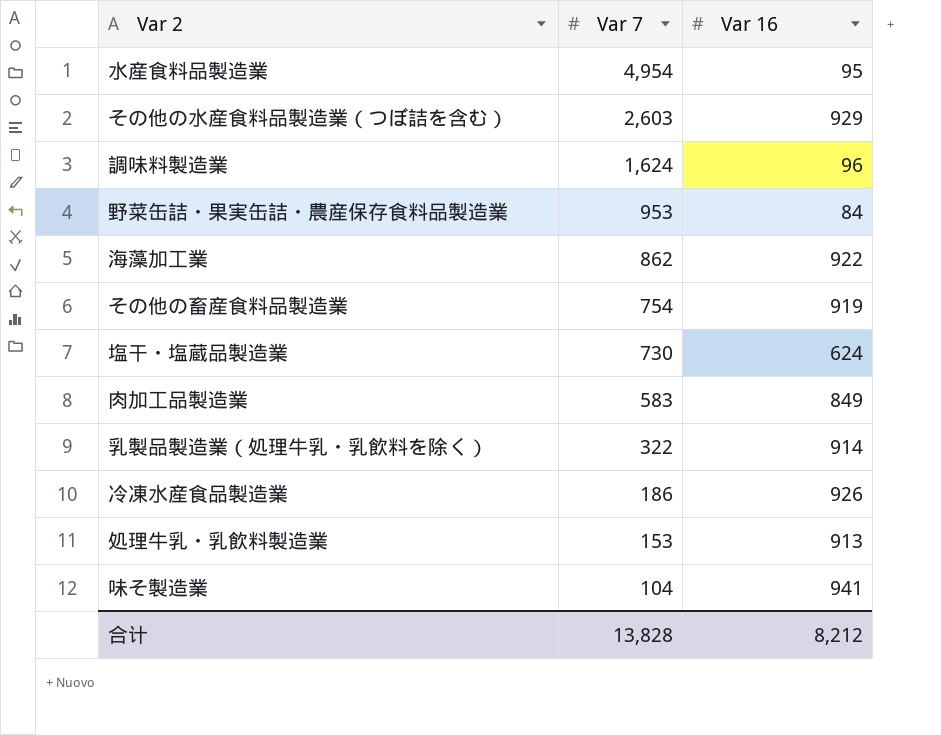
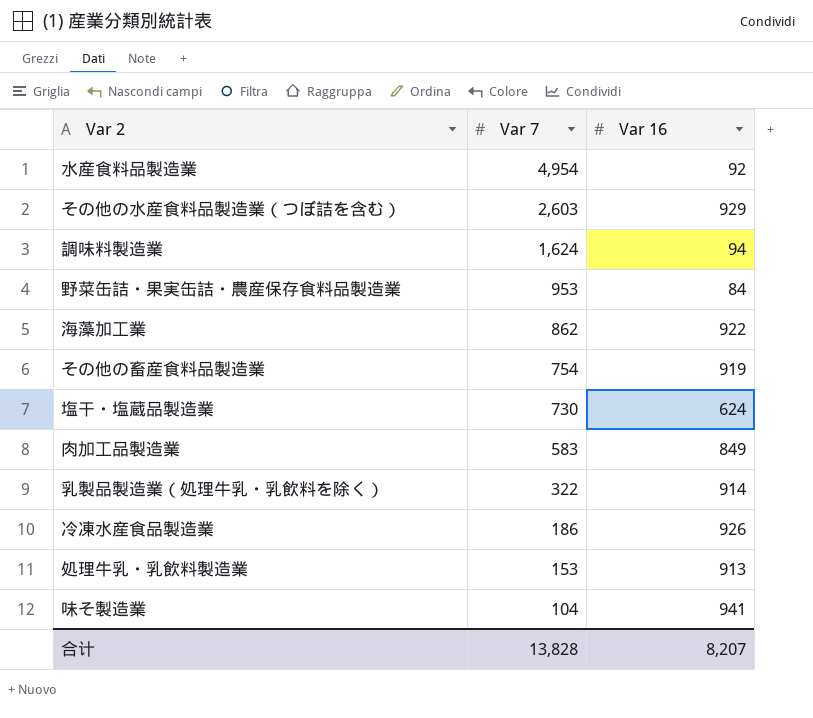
水産食料品製造業 | Var 16: 95 -> 92
調味料製造業 | Var 16: 96 -> 94
合计 | Var 16: 8,212 -> 8,207

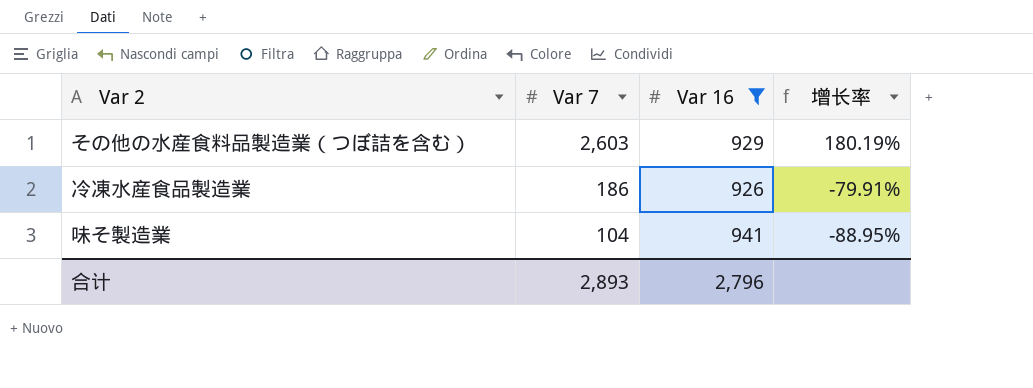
filter: none -> Var 16 >= 926
column 增长率 | formula: none -> ([Var 7] - [Var 16]) / [Var 16]
合计 | Var 7: 13,828 -> 2,893
合计 | Var 16: 8,207 -> 2,796

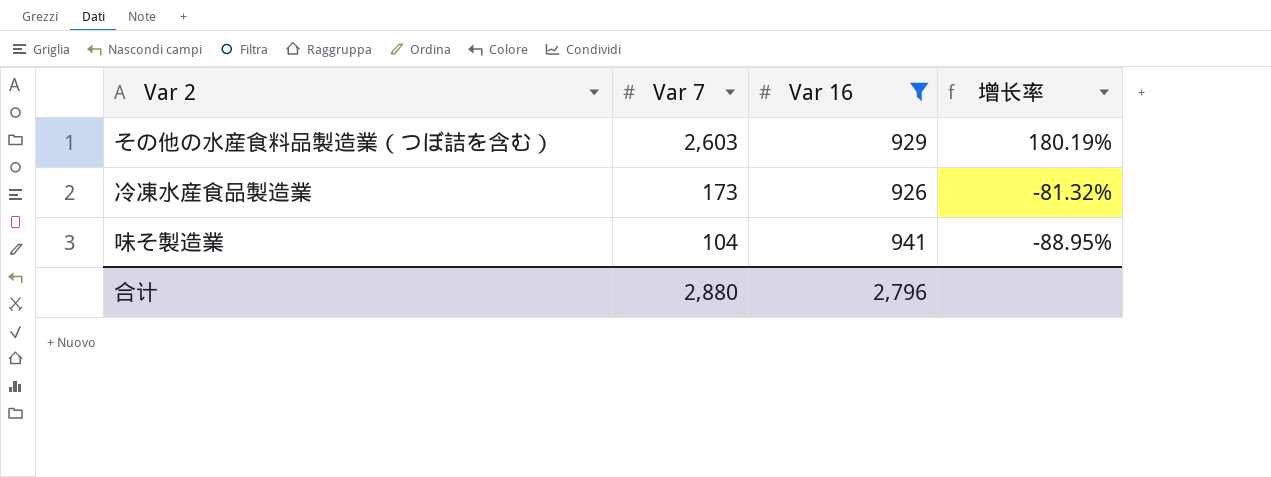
冷凍水産食品製造業 | Var 7: 186 -> 173
冷凍水産食品製造業 | 增长率: -79.91% -> -81.32%
合计 | Var 7: 2,893 -> 2,880

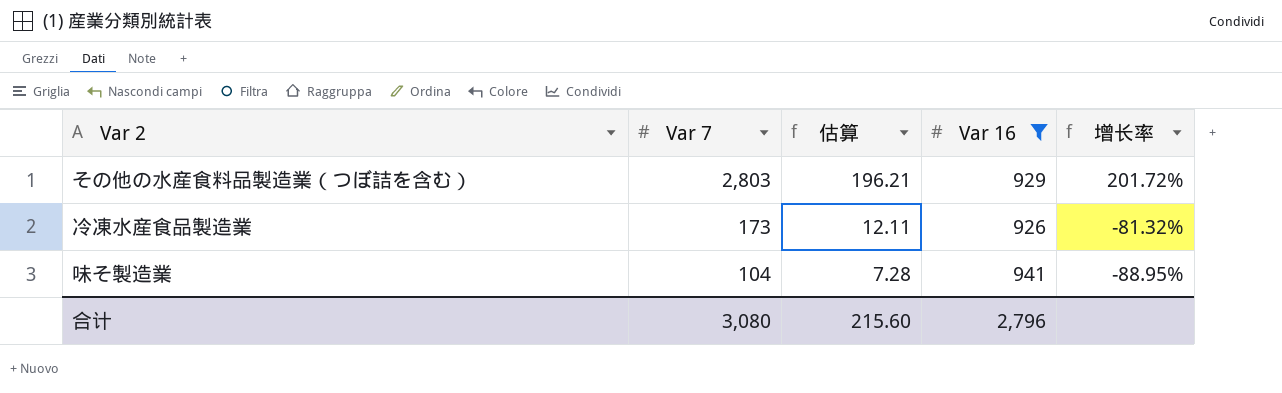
column 估算 | formula: none -> [Var 7] * 0.07
その他の水産食料品製造業（つぼ詰を含む） | Var 7: 2,603 -> 2,803
その他の水産食料品製造業（つぼ詰を含む） | 增长率: 180.19% -> 201.72%
合计 | Var 7: 2,880 -> 3,080

